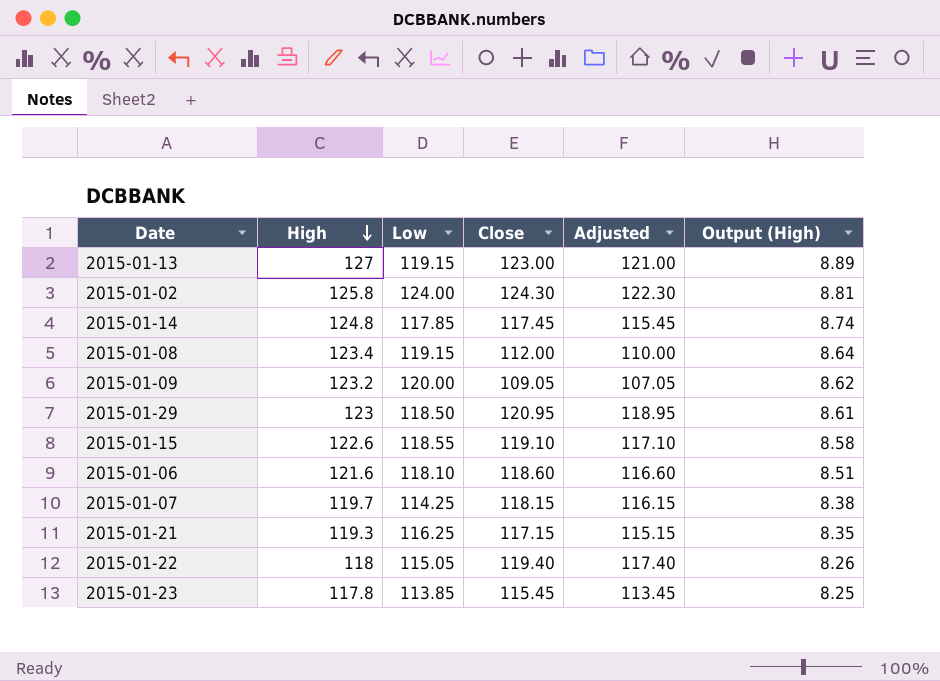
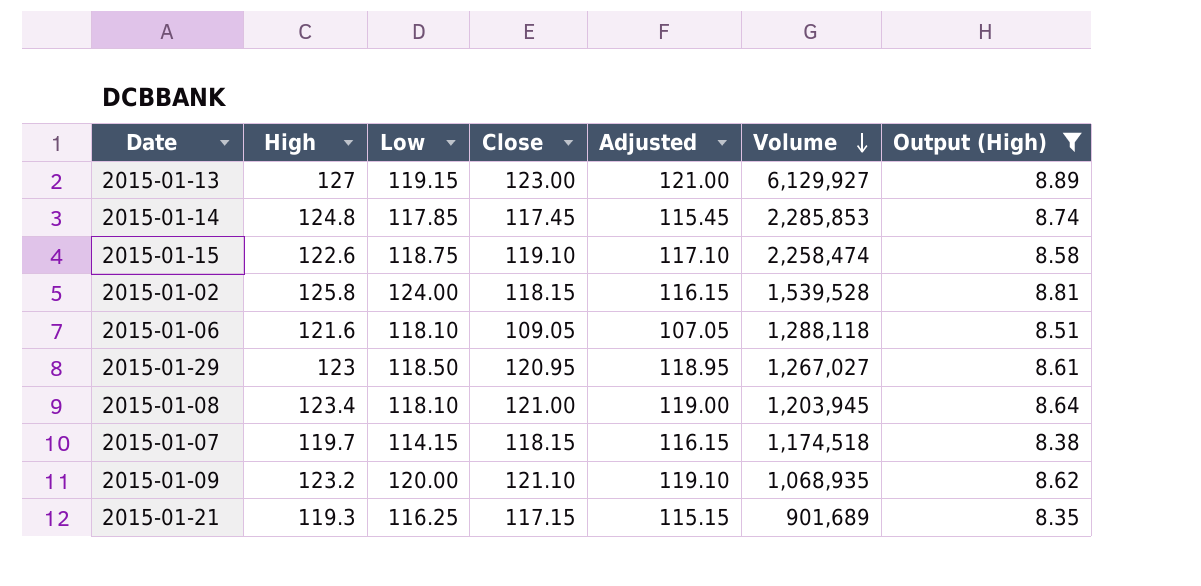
filter: none -> Output (High) >= 8.35
row order: High descending -> Volume descending
column Volume | position: none -> 6
2015-01-15 | Low: 118.55 -> 118.75
2015-01-02 | Close: 124.30 -> 118.15
2015-01-02 | Adjusted: 122.30 -> 116.15
2015-01-06 | Close: 118.60 -> 109.05
2015-01-06 | Adjusted: 116.60 -> 107.05
2015-01-08 | Low: 119.15 -> 118.10
2015-01-08 | Close: 112.00 -> 121.00
2015-01-08 | Adjusted: 110.00 -> 119.00
2015-01-07 | Low: 114.25 -> 114.15
2015-01-09 | Close: 109.05 -> 121.10
2015-01-09 | Adjusted: 107.05 -> 119.10

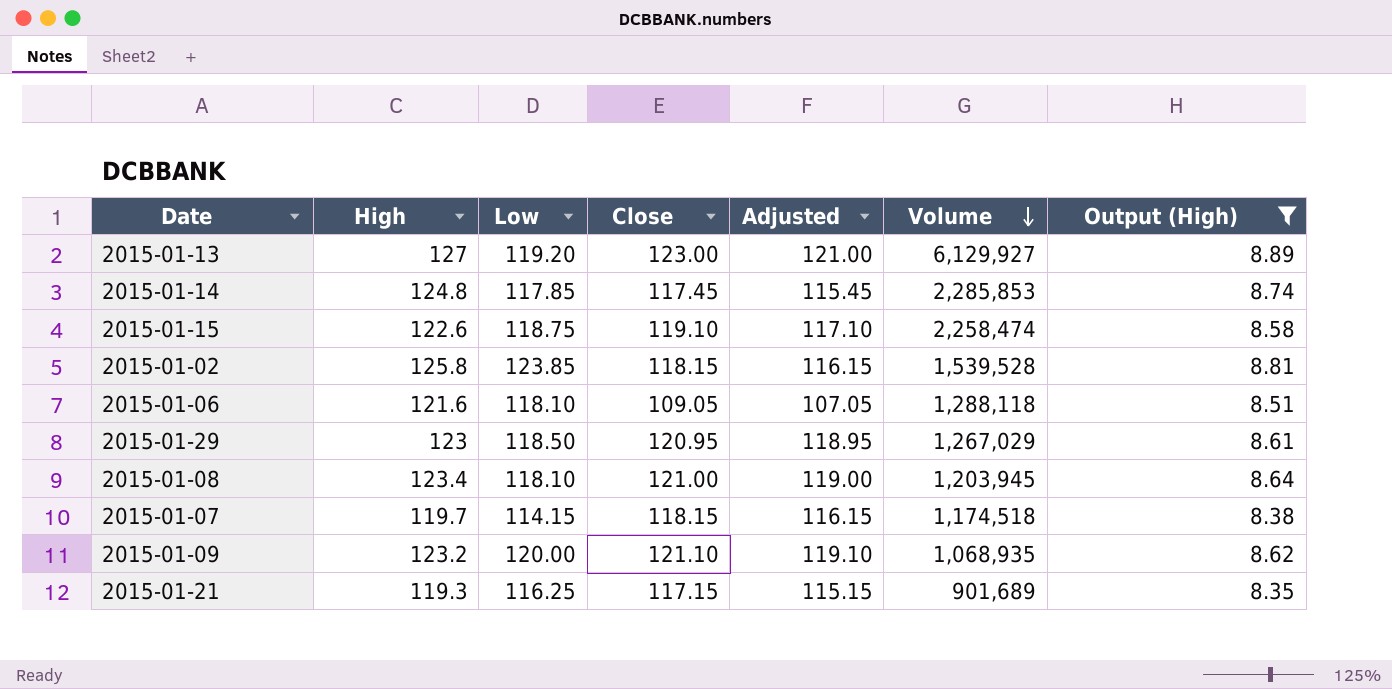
2015-01-13 | Low: 119.15 -> 119.20
2015-01-02 | Low: 124.00 -> 123.85
2015-01-29 | Volume: 1,267,027 -> 1,267,029

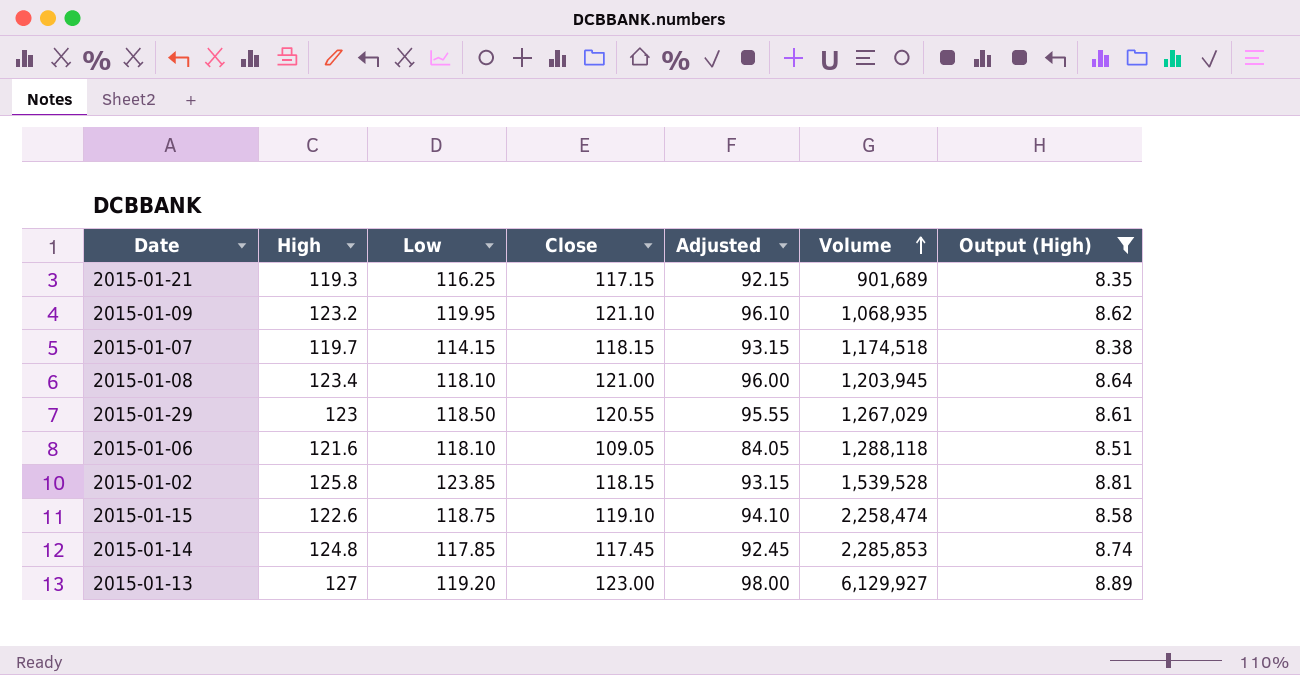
row order: Volume descending -> Volume ascending
column Adjusted | formula: [Close] - 2 -> [Close] - 25
2015-01-09 | Low: 120.00 -> 119.95
2015-01-29 | Close: 120.95 -> 120.55

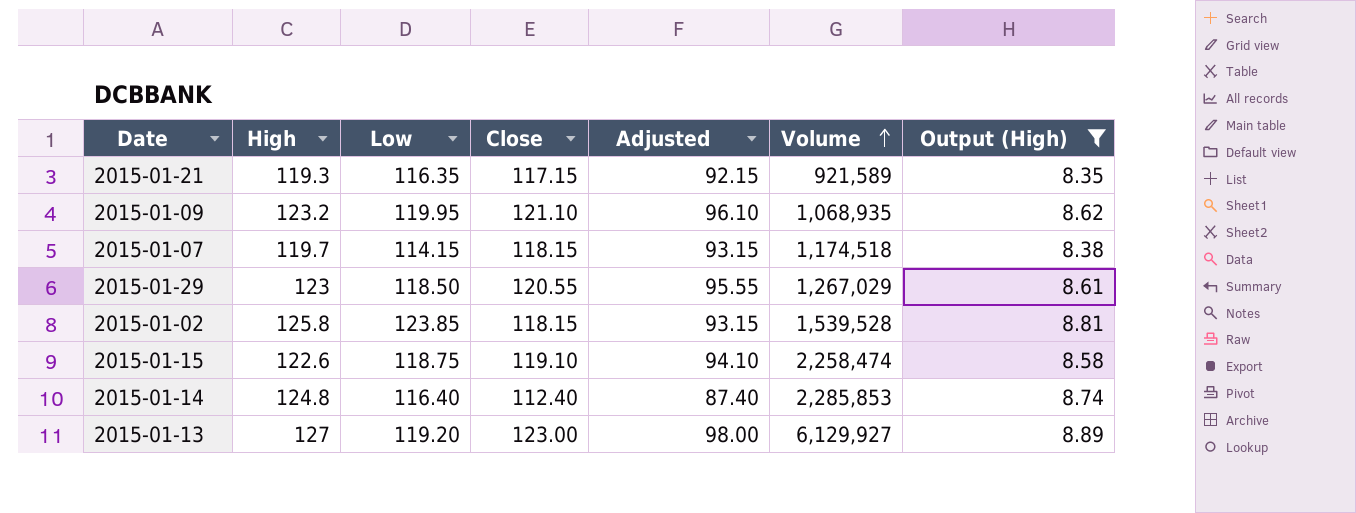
row 2015-01-08: 123.4 | 118.10 | 121.00 | 96.00 | 1,203,945 | 8.64 -> none
row 2015-01-06: 121.6 | 118.10 | 109.05 | 84.05 | 1,288,118 | 8.51 -> none
2015-01-21 | Low: 116.25 -> 116.35
2015-01-21 | Volume: 901,689 -> 921,589
2015-01-14 | Low: 117.85 -> 116.40
2015-01-14 | Close: 117.45 -> 112.40
2015-01-14 | Adjusted: 92.45 -> 87.40

